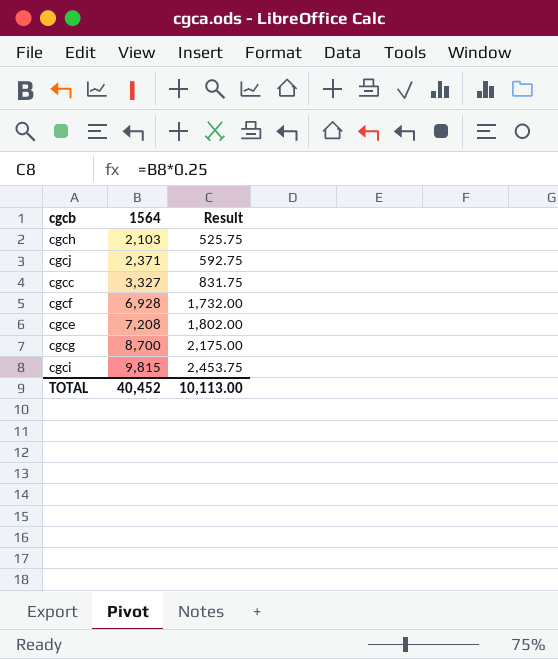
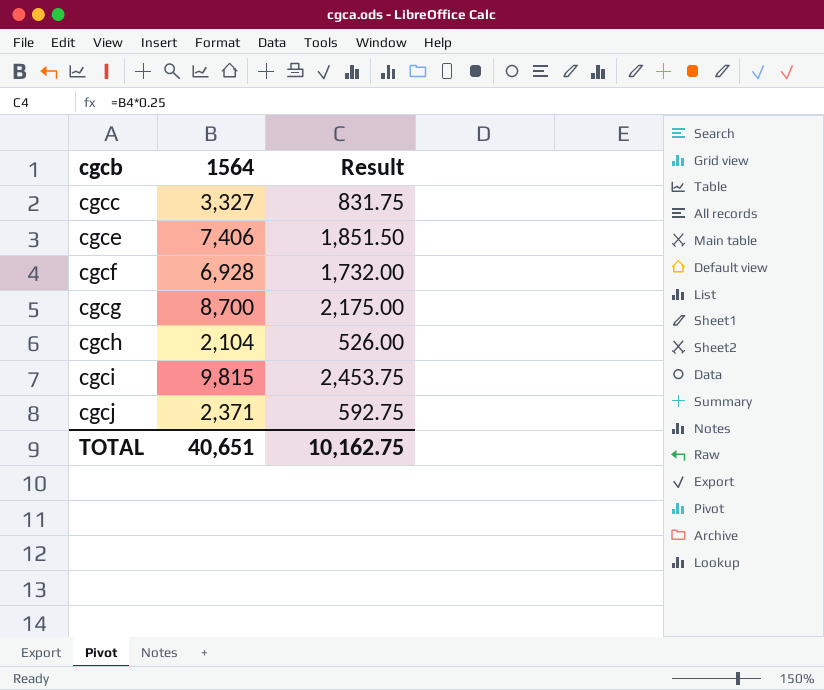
row order: 1564 ascending -> cgcb ascending
cgce | 1564: 7,208 -> 7,406
cgce | Result: 1,802.00 -> 1,851.50
cgch | 1564: 2,103 -> 2,104
cgch | Result: 525.75 -> 526.00
TOTAL | 1564: 40,452 -> 40,651
TOTAL | Result: 10,113.00 -> 10,162.75

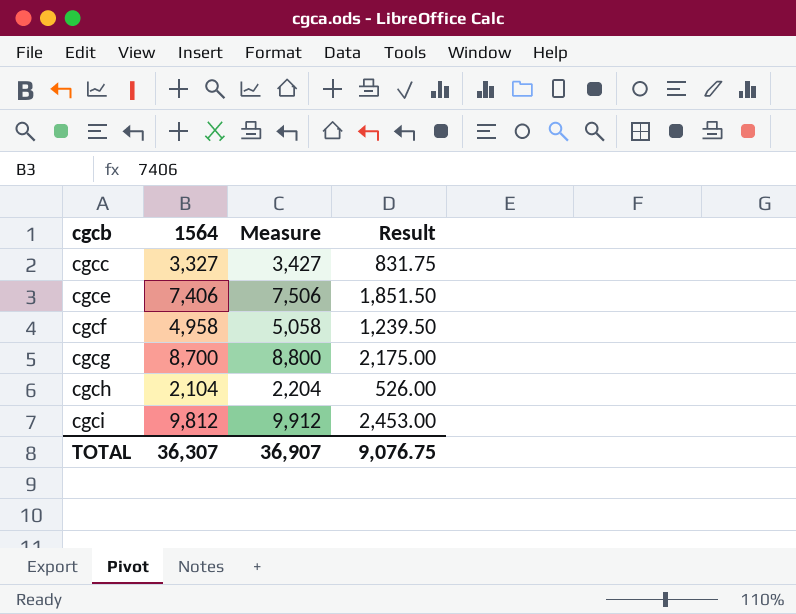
column Measure | formula: none -> [1564] + 100
row cgcj: 2,371 | 592.75 -> none
cgcf | 1564: 6,928 -> 4,958
cgcf | Result: 1,732.00 -> 1,239.50
cgci | 1564: 9,815 -> 9,812
cgci | Result: 2,453.75 -> 2,453.00
TOTAL | 1564: 40,651 -> 36,307
TOTAL | Result: 10,162.75 -> 9,076.75

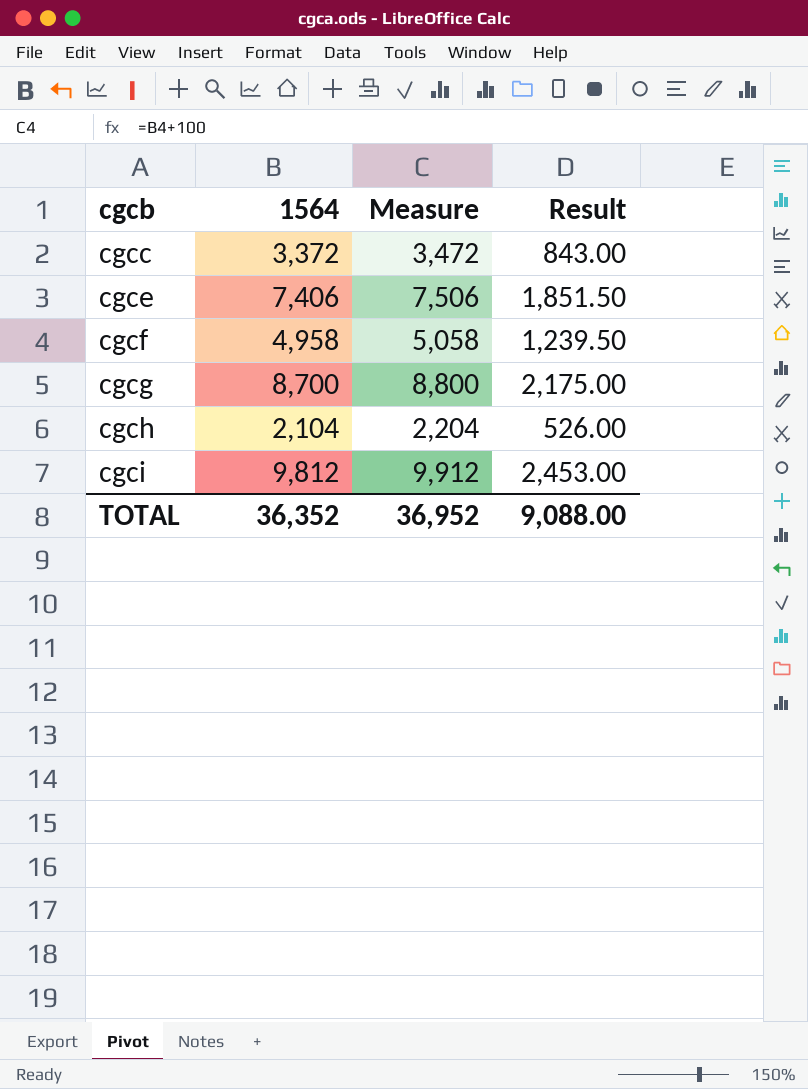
cgcc | 1564: 3,327 -> 3,372
cgcc | Measure: 3,427 -> 3,472
cgcc | Result: 831.75 -> 843.00
TOTAL | 1564: 36,307 -> 36,352
TOTAL | Measure: 36,907 -> 36,952
TOTAL | Result: 9,076.75 -> 9,088.00

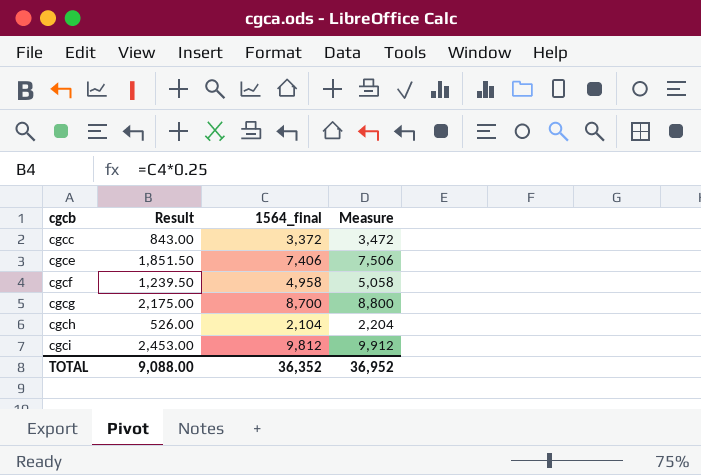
column Result | position: 4 -> 2
column name: 1564 -> 1564_final

